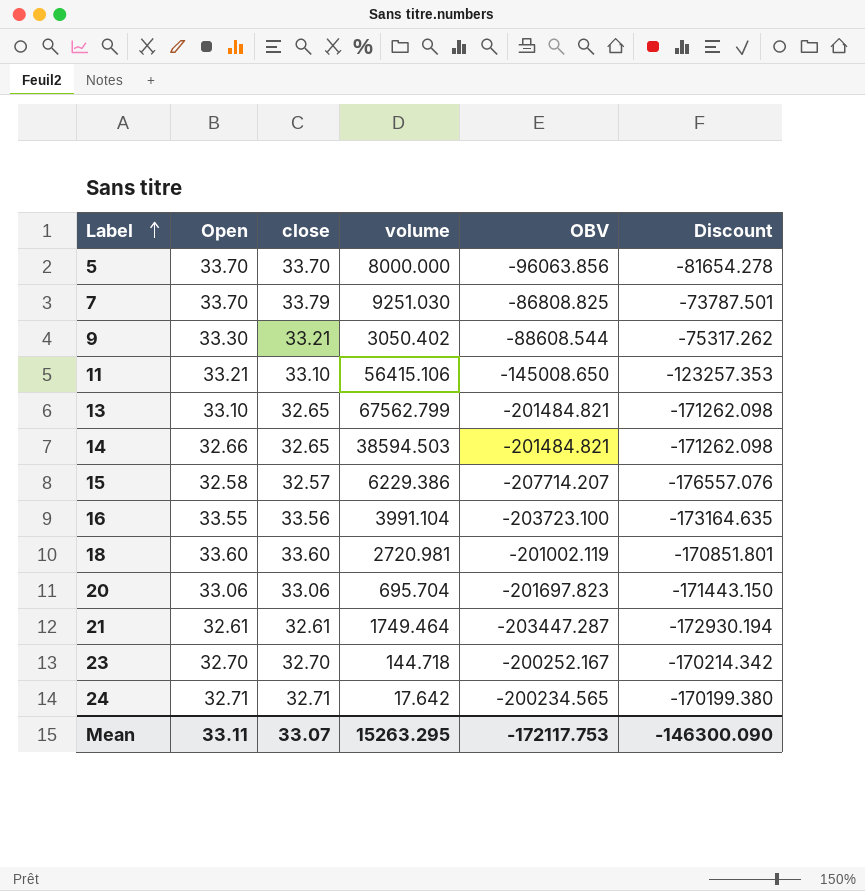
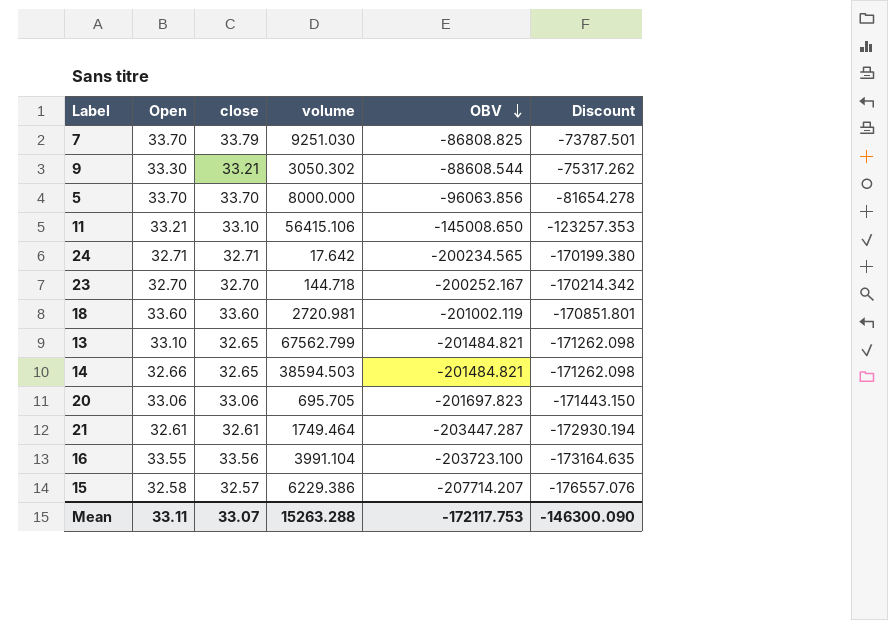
row order: Label ascending -> OBV descending
9 | volume: 3050.402 -> 3050.302
20 | volume: 695.704 -> 695.705
Mean | volume: 15263.295 -> 15263.288

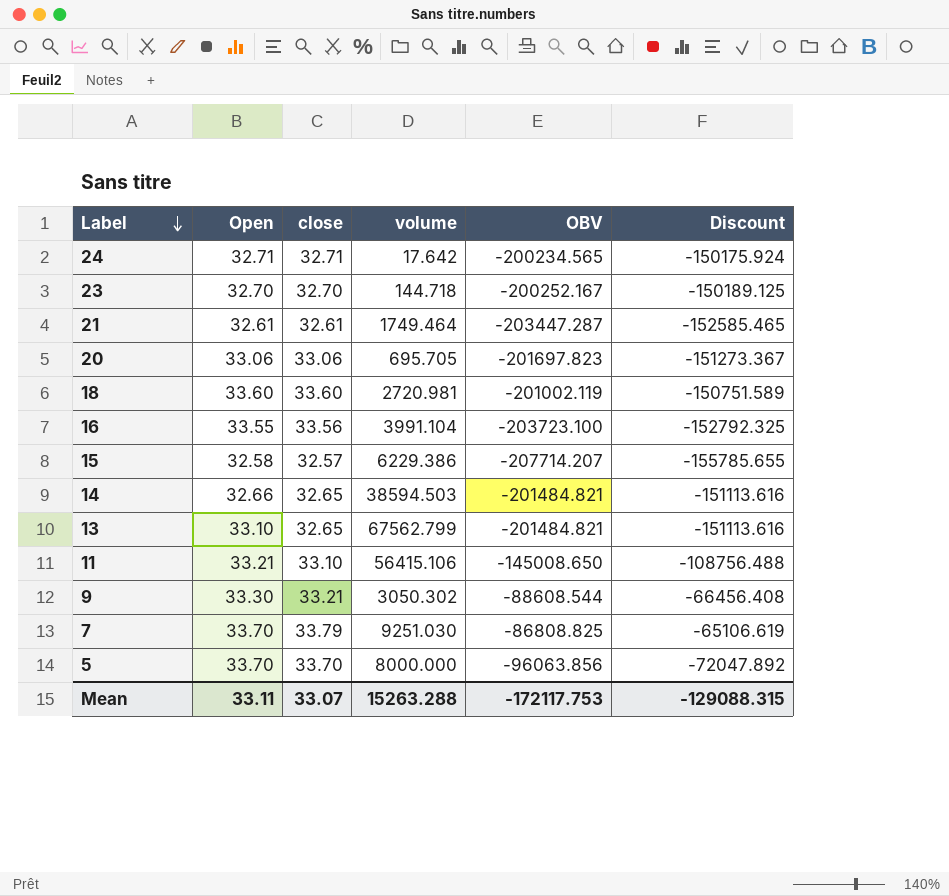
row order: OBV descending -> Label descending
column Discount | formula: [OBV] * 0.85 -> [OBV] * 0.75
Mean | Discount: -146300.090 -> -129088.315

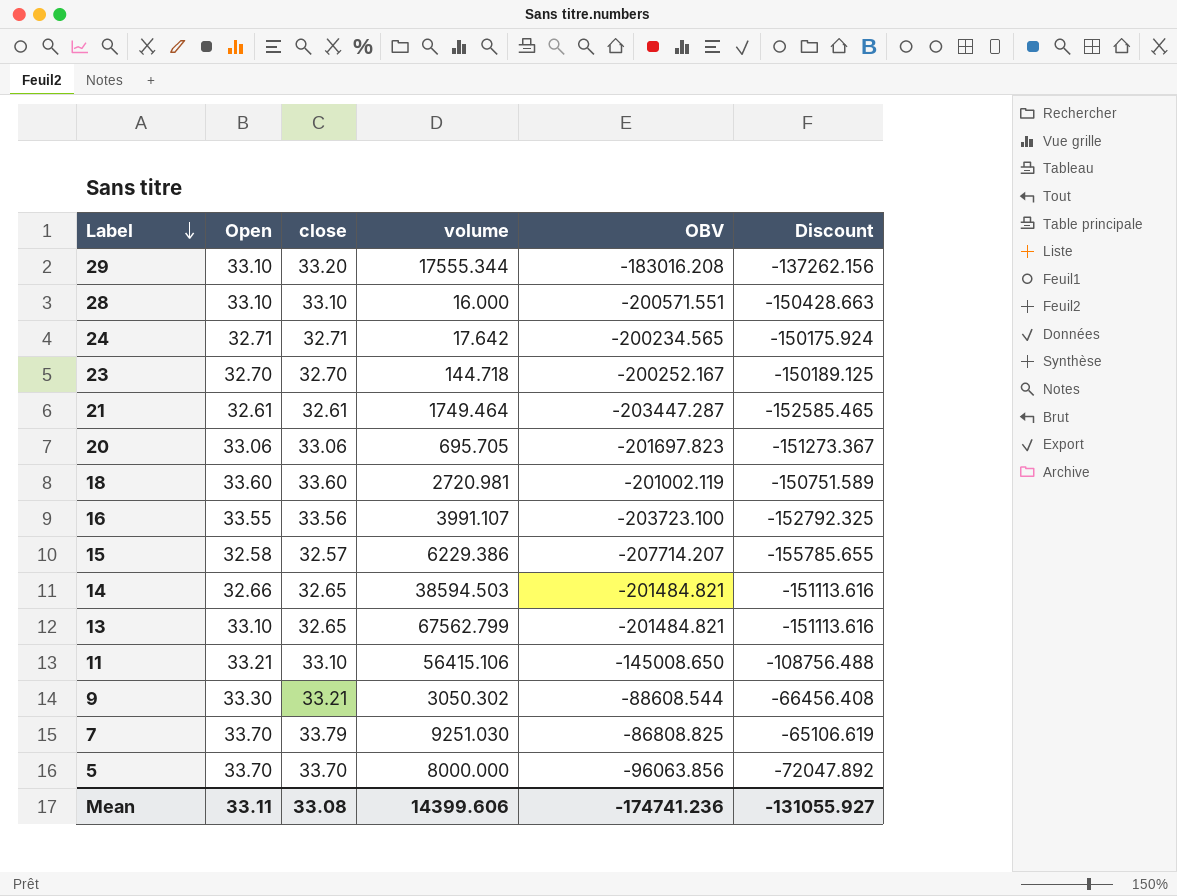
row 29: none -> 33.10 | 33.20 | 17555.344 | -183016.208 | -137262.156
row 28: none -> 33.10 | 33.10 | 16.000 | -200571.551 | -150428.663
16 | volume: 3991.104 -> 3991.107
Mean | close: 33.07 -> 33.08
Mean | volume: 15263.288 -> 14399.606
Mean | OBV: -172117.753 -> -174741.236
Mean | Discount: -129088.315 -> -131055.927

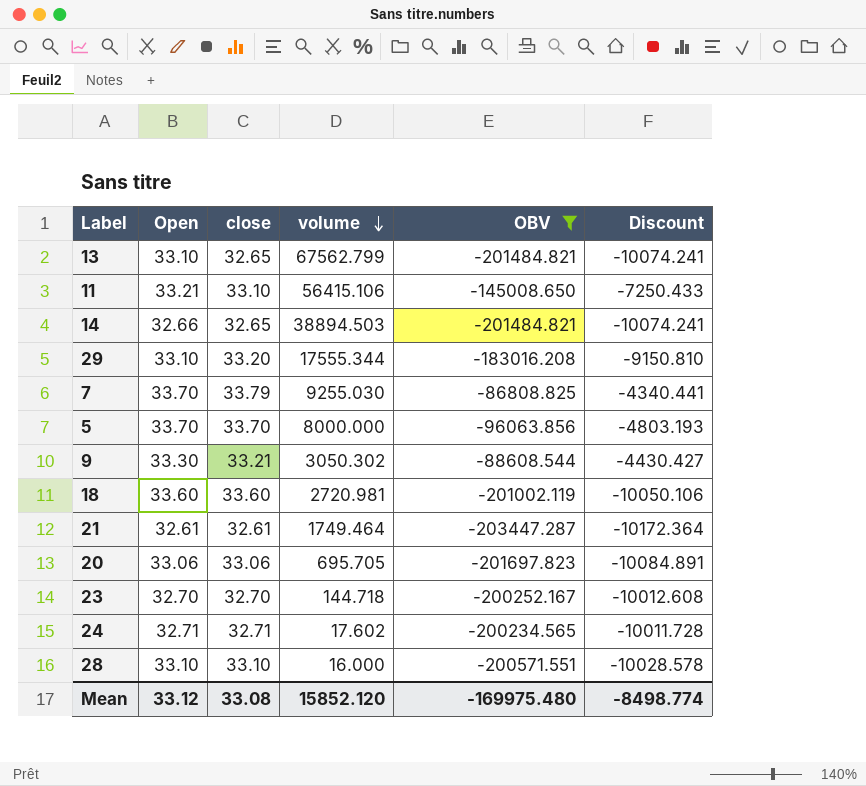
filter: none -> OBV >= -203447.287
row order: Label descending -> volume descending
column Discount | formula: [OBV] * 0.75 -> [OBV] * 0.05
14 | volume: 38594.503 -> 38894.503
7 | volume: 9251.030 -> 9255.030
24 | volume: 17.642 -> 17.602
Mean | Open: 33.11 -> 33.12
Mean | volume: 14399.606 -> 15852.120
Mean | OBV: -174741.236 -> -169975.480
Mean | Discount: -131055.927 -> -8498.774

